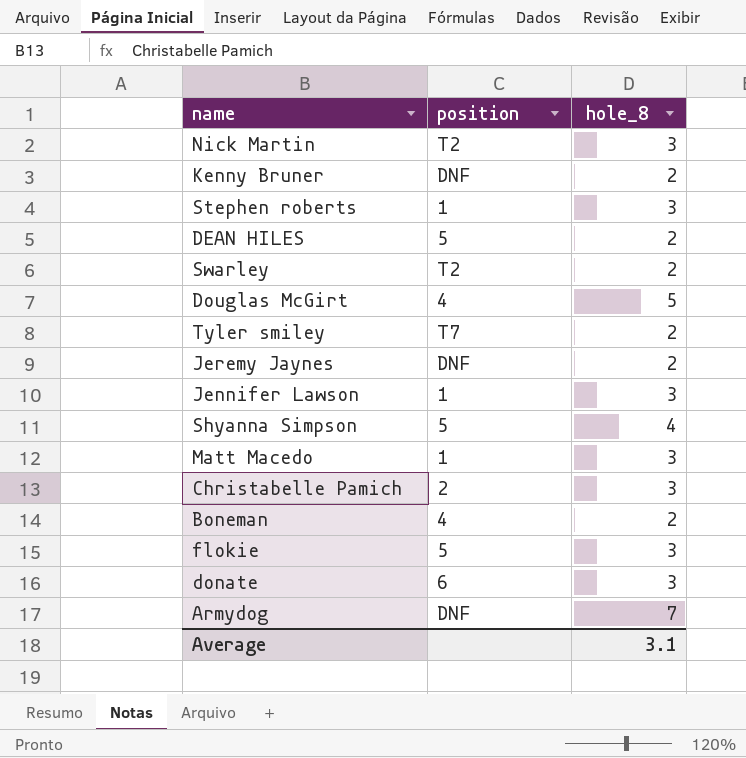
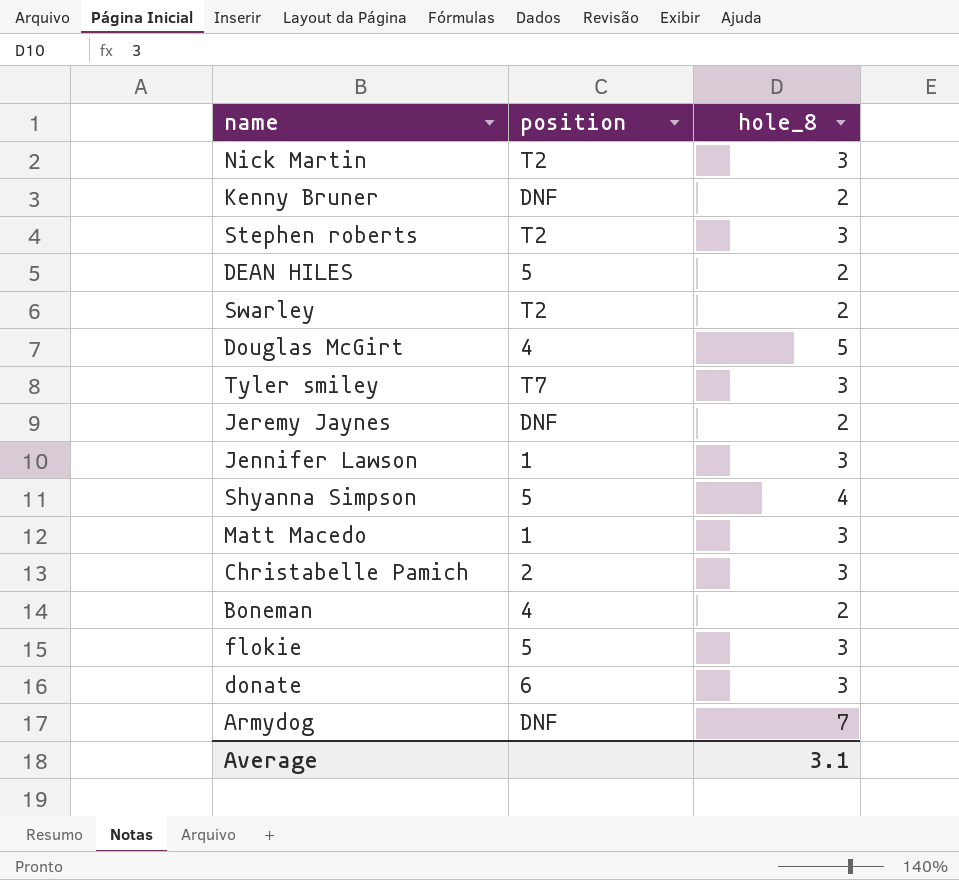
Stephen roberts | position: 1 -> T2
Tyler smiley | hole_8: 2 -> 3

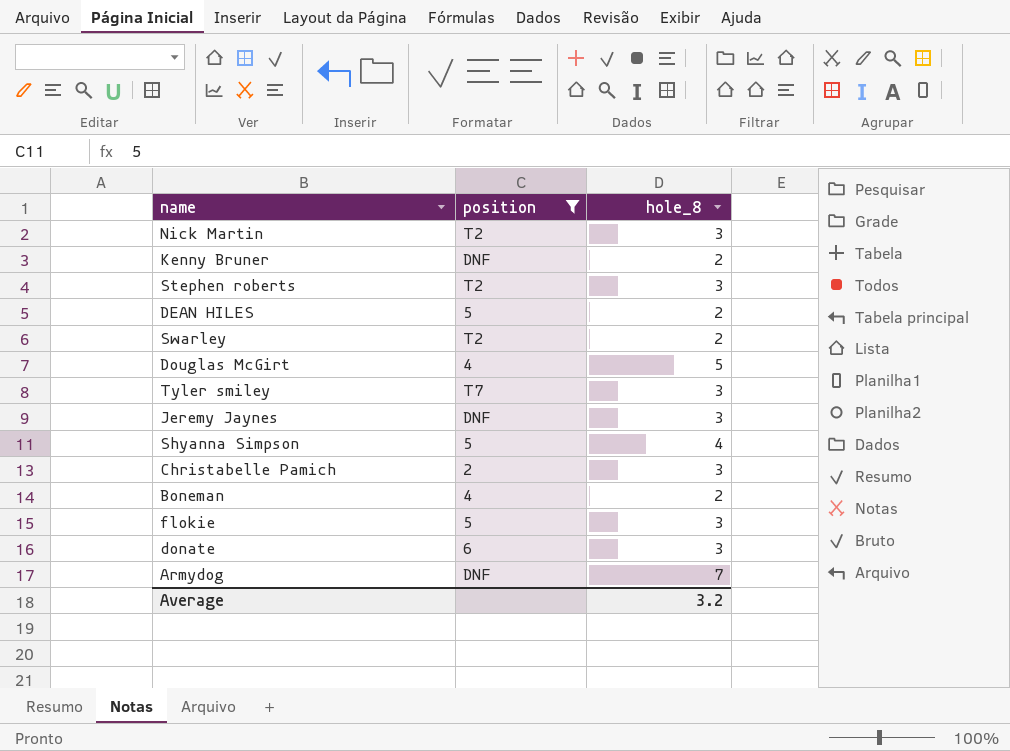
filter: none -> position != 1
Jeremy Jaynes | hole_8: 2 -> 3
Average | hole_8: 3.1 -> 3.2

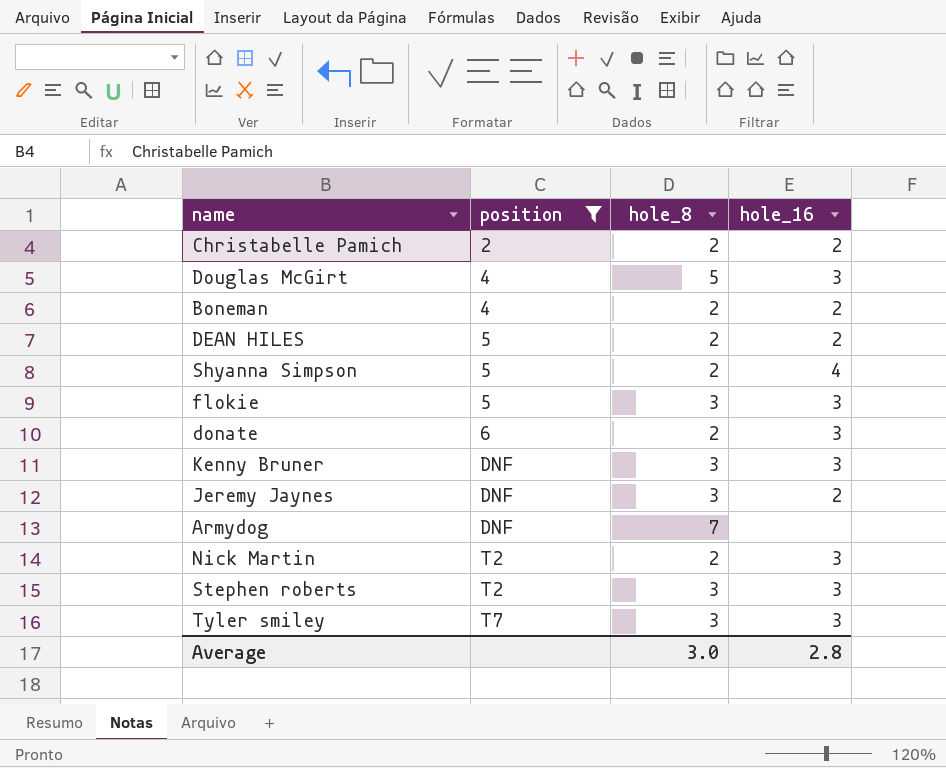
row order: none -> position ascending
column hole_16 | position: none -> 4
row Swarley: T2 | 2 -> none
Christabelle Pamich | hole_8: 3 -> 2
Shyanna Simpson | hole_8: 4 -> 2
donate | hole_8: 3 -> 2
Kenny Bruner | hole_8: 2 -> 3
Nick Martin | hole_8: 3 -> 2
Average | hole_8: 3.2 -> 3.0

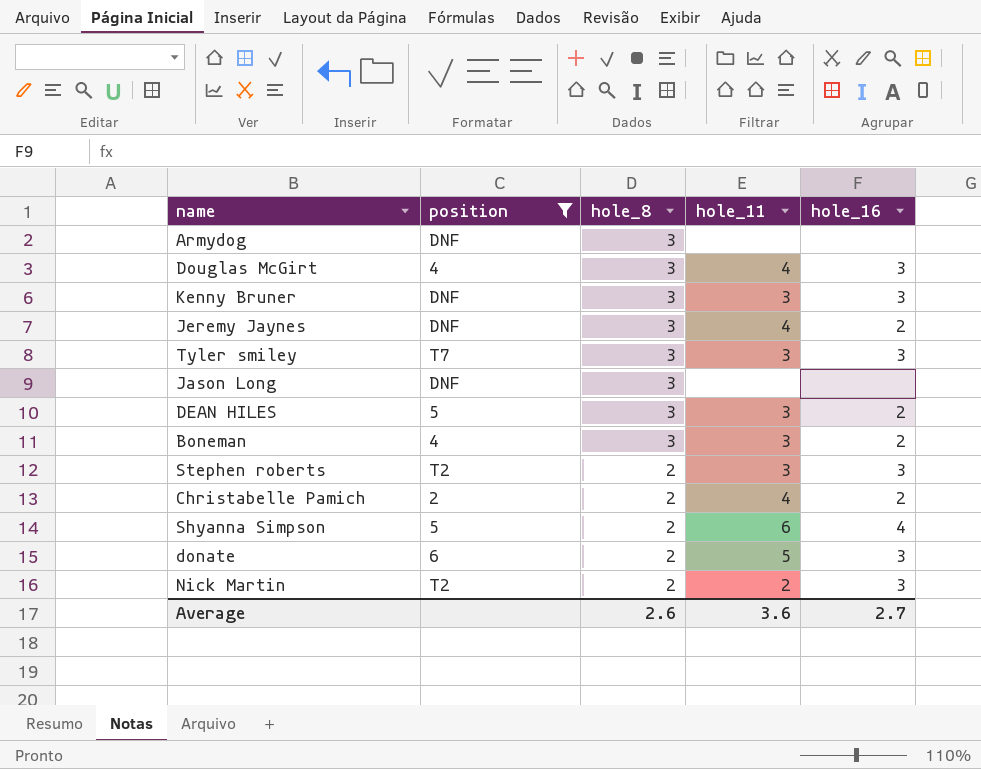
row order: position ascending -> hole_8 descending
column hole_11 | position: none -> 4
row flokie: 5 | 3 | 3 -> none
Armydog | hole_8: 7 -> 3
Douglas McGirt | hole_8: 5 -> 3
row Jason Long: none -> DNF | 3 | none | none
DEAN HILES | hole_8: 2 -> 3
Boneman | hole_8: 2 -> 3
Stephen roberts | hole_8: 3 -> 2
Average | hole_8: 3.0 -> 2.6
Average | hole_16: 2.8 -> 2.7

